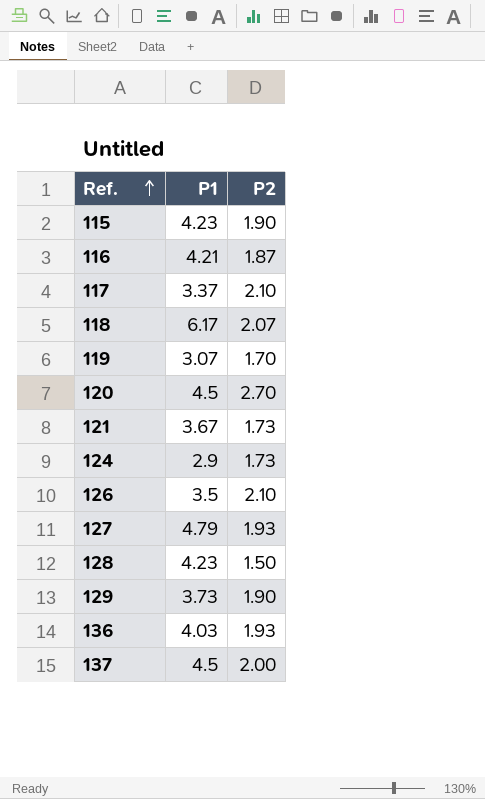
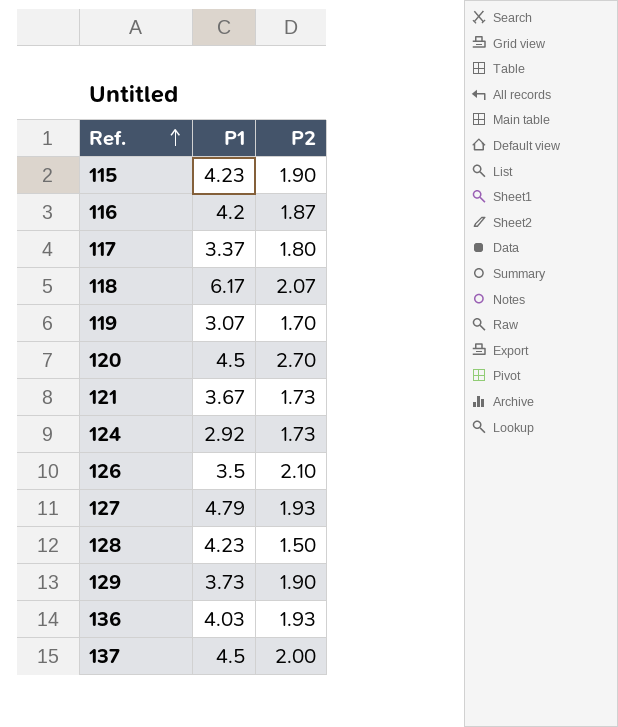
116 | P1: 4.21 -> 4.2
117 | P2: 2.10 -> 1.80
124 | P1: 2.9 -> 2.92

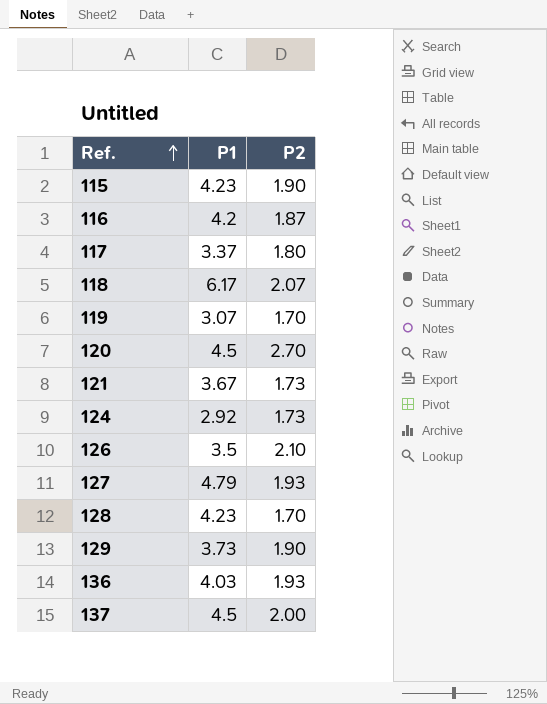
128 | P2: 1.50 -> 1.70

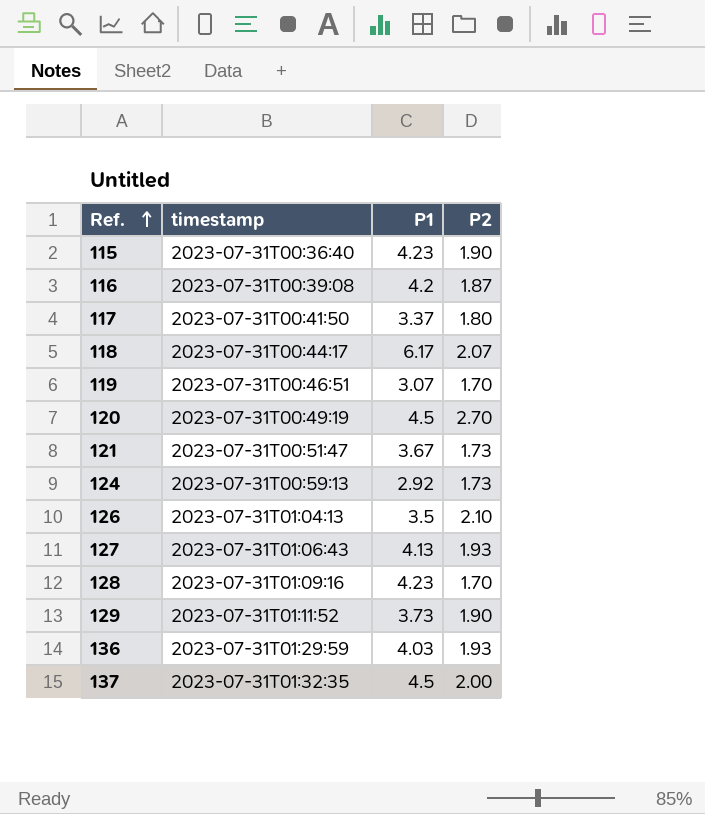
column timestamp | position: none -> 2
127 | P1: 4.79 -> 4.13

